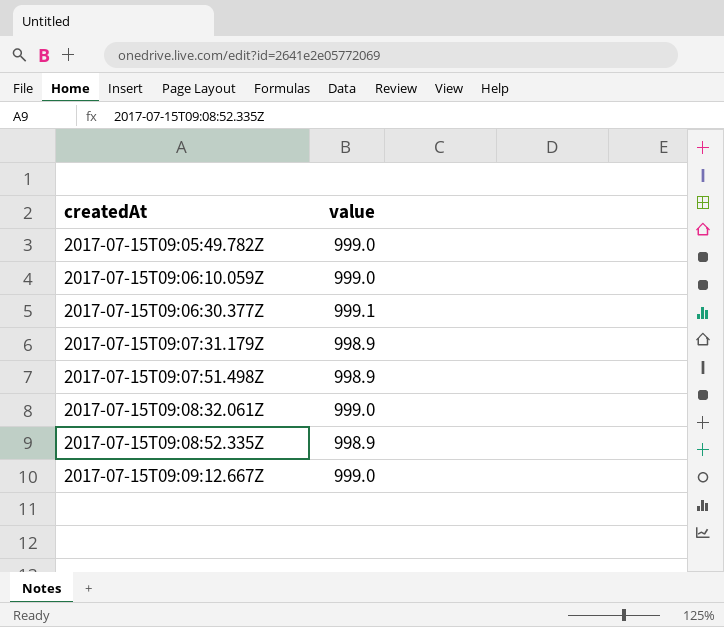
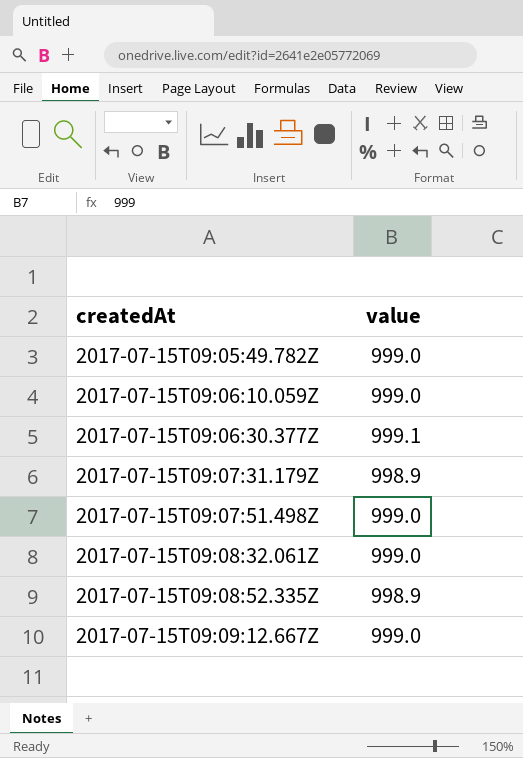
2017-07-15T09:07:51.498Z | value: 998.9 -> 999.0

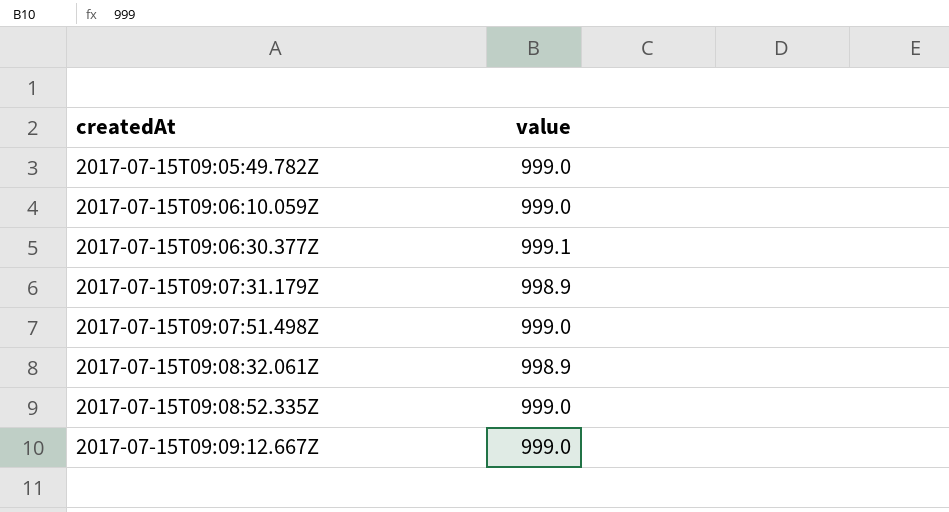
2017-07-15T09:08:32.061Z | value: 999.0 -> 998.9
2017-07-15T09:08:52.335Z | value: 998.9 -> 999.0

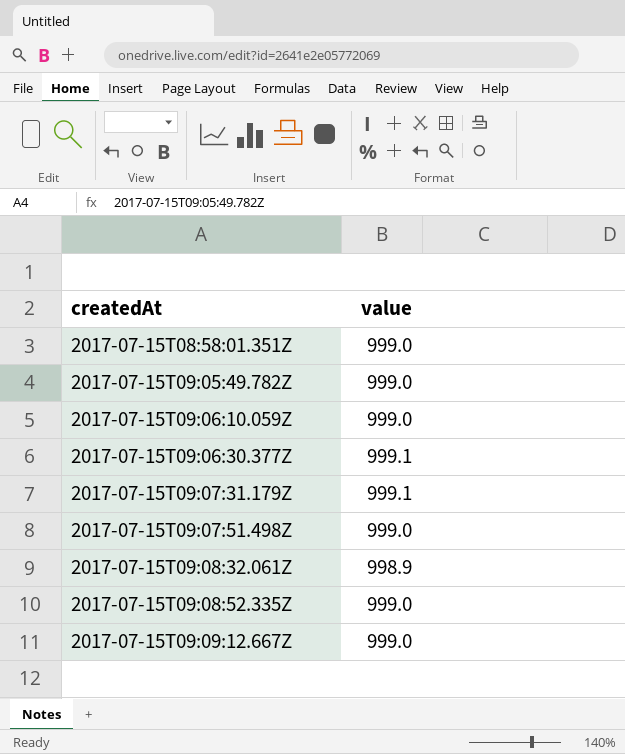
row 2017-07-15T08:58:01.351Z: none -> 999.0
2017-07-15T09:07:31.179Z | value: 998.9 -> 999.1

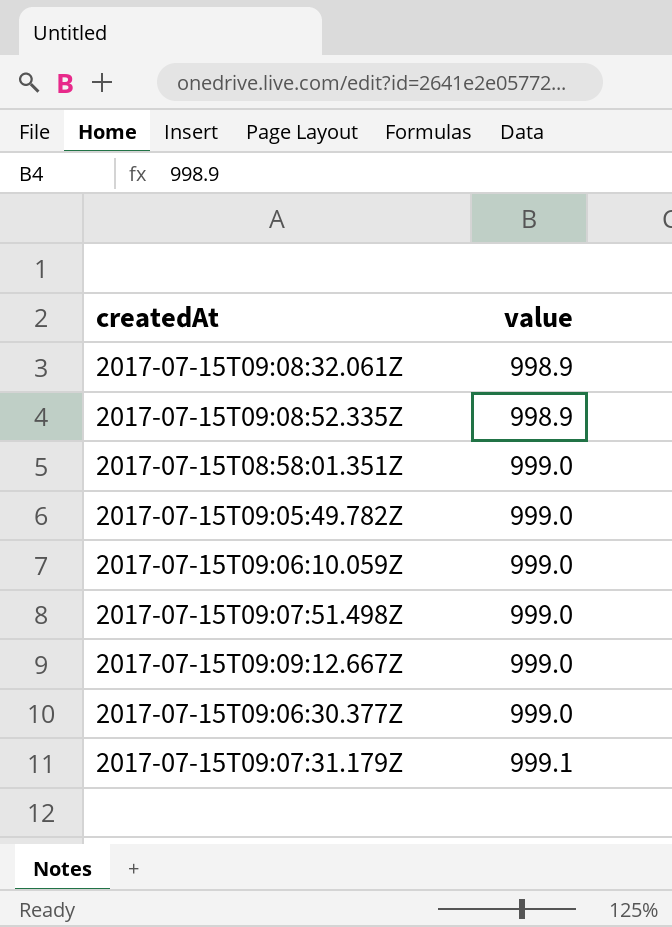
row order: createdAt ascending -> value ascending
2017-07-15T09:08:52.335Z | value: 999.0 -> 998.9
2017-07-15T09:06:30.377Z | value: 999.1 -> 999.0

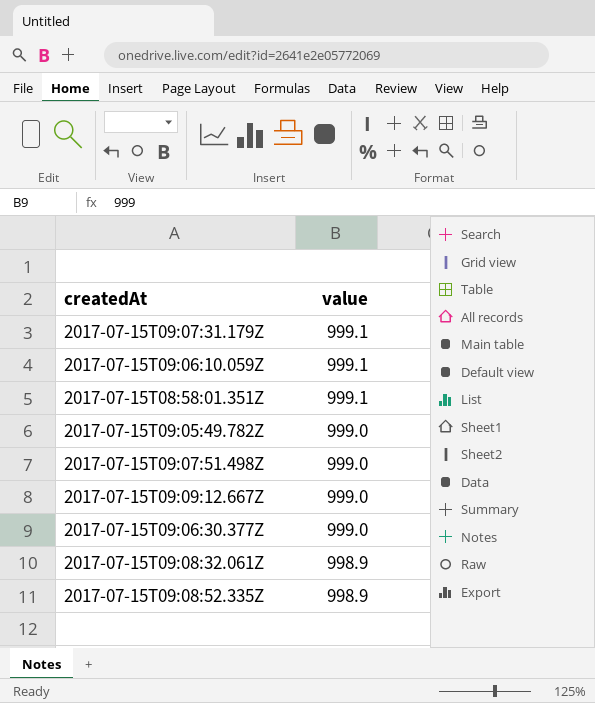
row order: value ascending -> value descending
2017-07-15T09:06:10.059Z | value: 999.0 -> 999.1
2017-07-15T08:58:01.351Z | value: 999.0 -> 999.1

